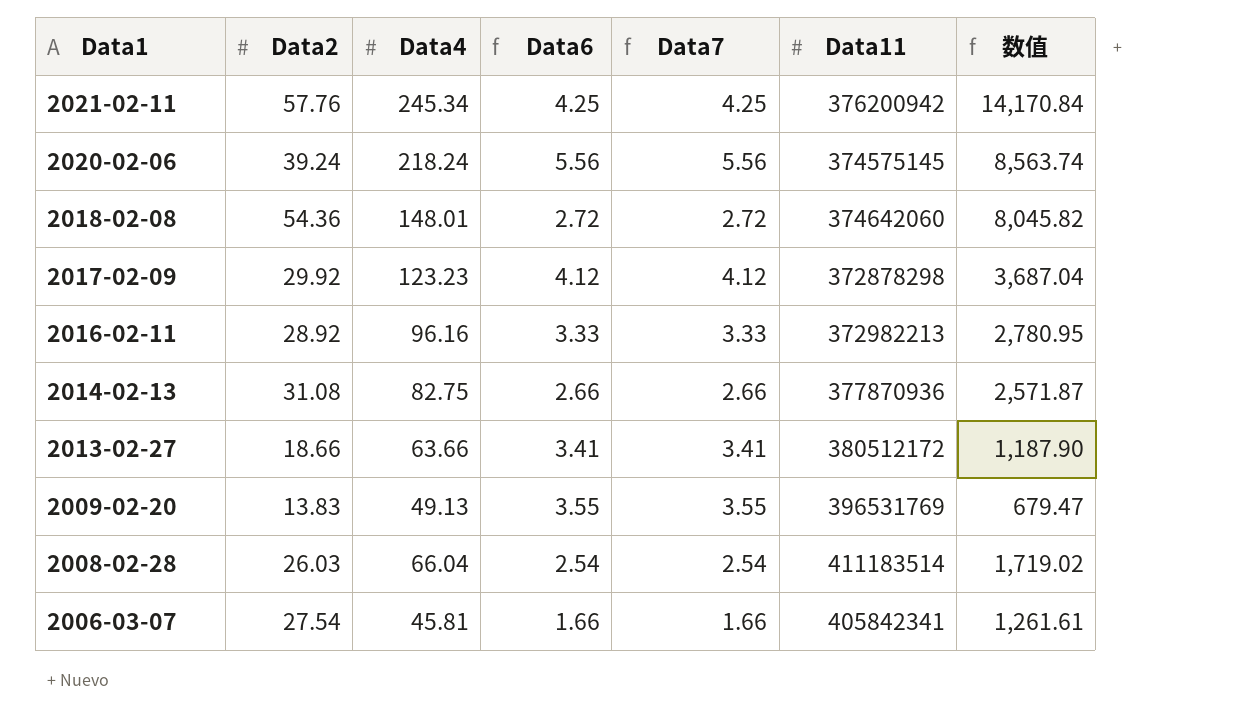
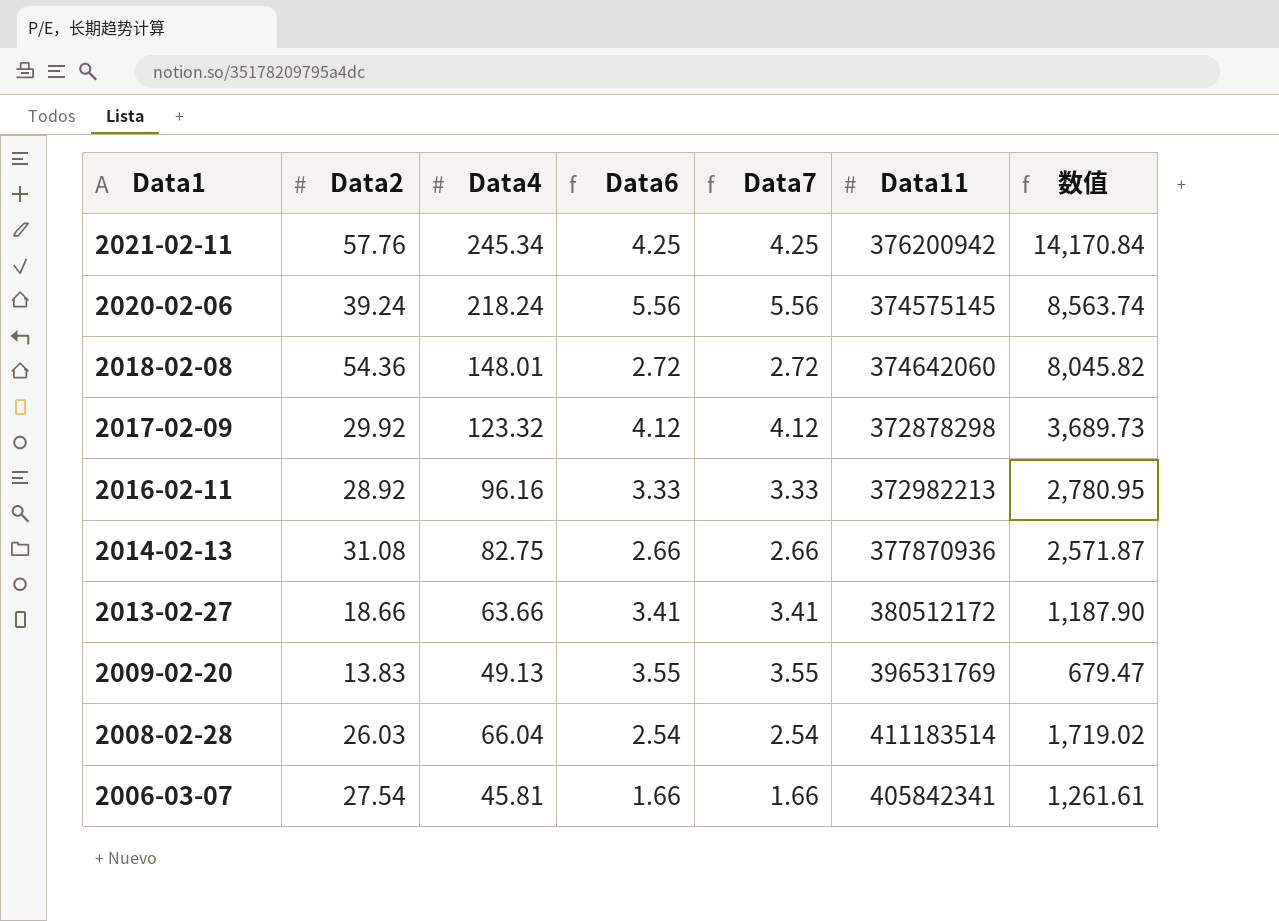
2017-02-09 | Data4: 123.23 -> 123.32
2017-02-09 | 数值: 3,687.04 -> 3,689.73

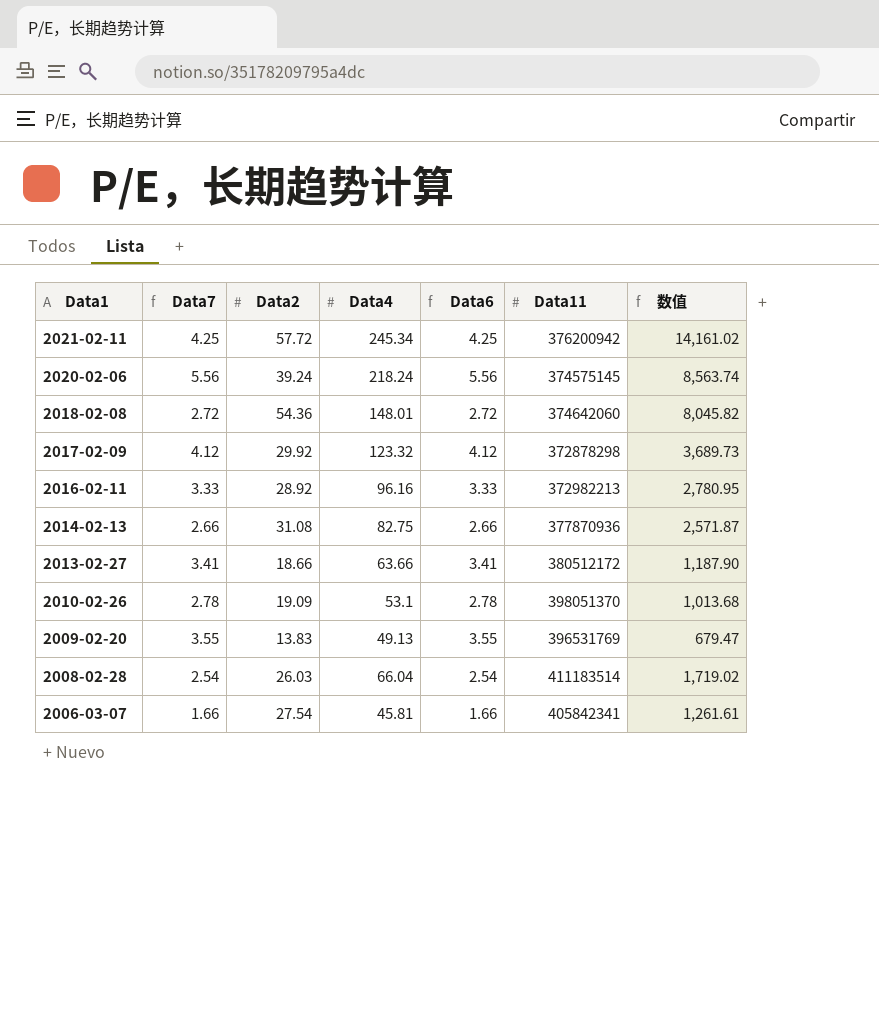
column Data7 | position: 5 -> 2
2021-02-11 | Data2: 57.76 -> 57.72
2021-02-11 | 数值: 14,170.84 -> 14,161.02
row 2010-02-26: none -> 2.78 | 19.09 | 53.1 | 2.78 | 398051370 | 1,013.68

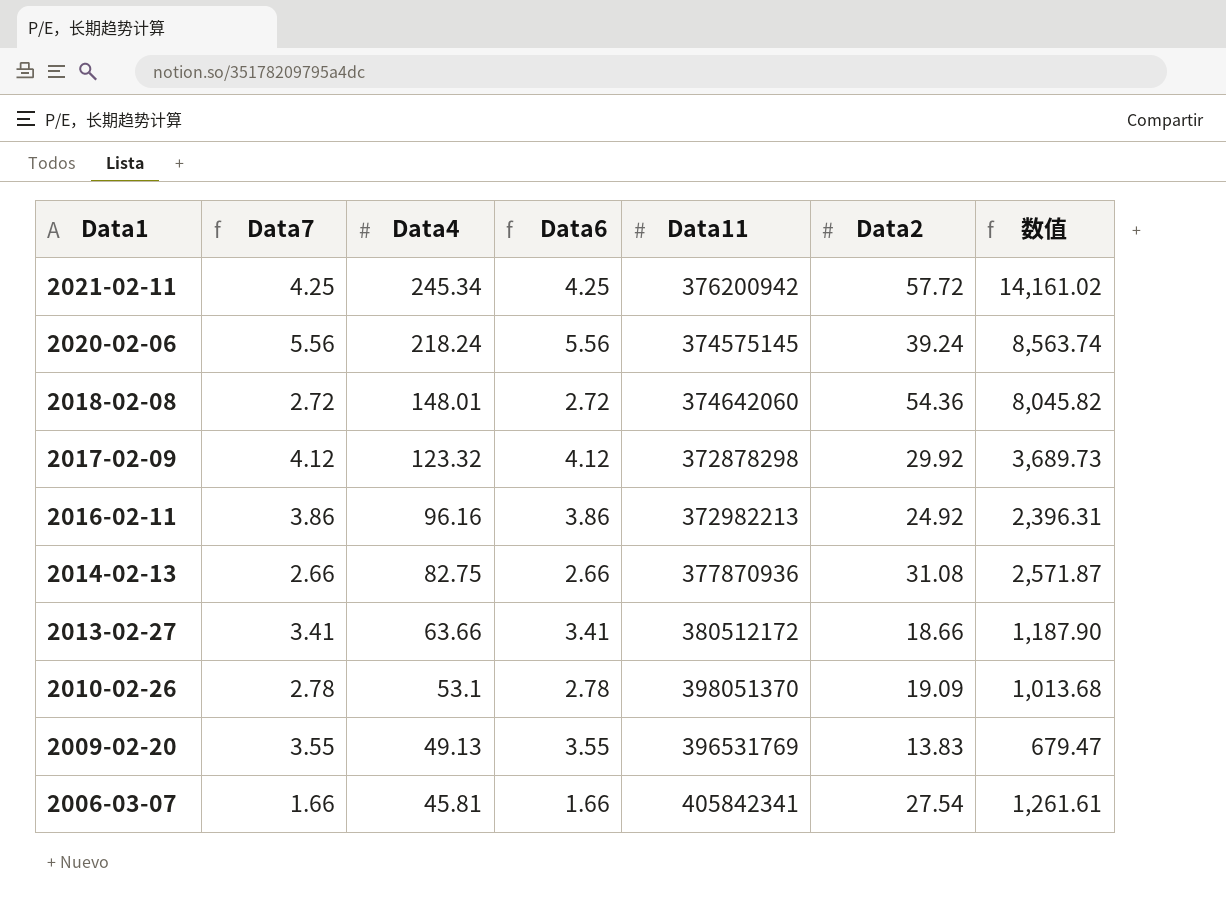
column Data2 | position: 3 -> 6
row 2008-02-28: 2.54 | 26.03 | 66.04 | 2.54 | 411183514 | 1,719.02 -> none
2016-02-11 | Data7: 3.33 -> 3.86
2016-02-11 | Data6: 3.33 -> 3.86
2016-02-11 | Data2: 28.92 -> 24.92
2016-02-11 | 数值: 2,780.95 -> 2,396.31

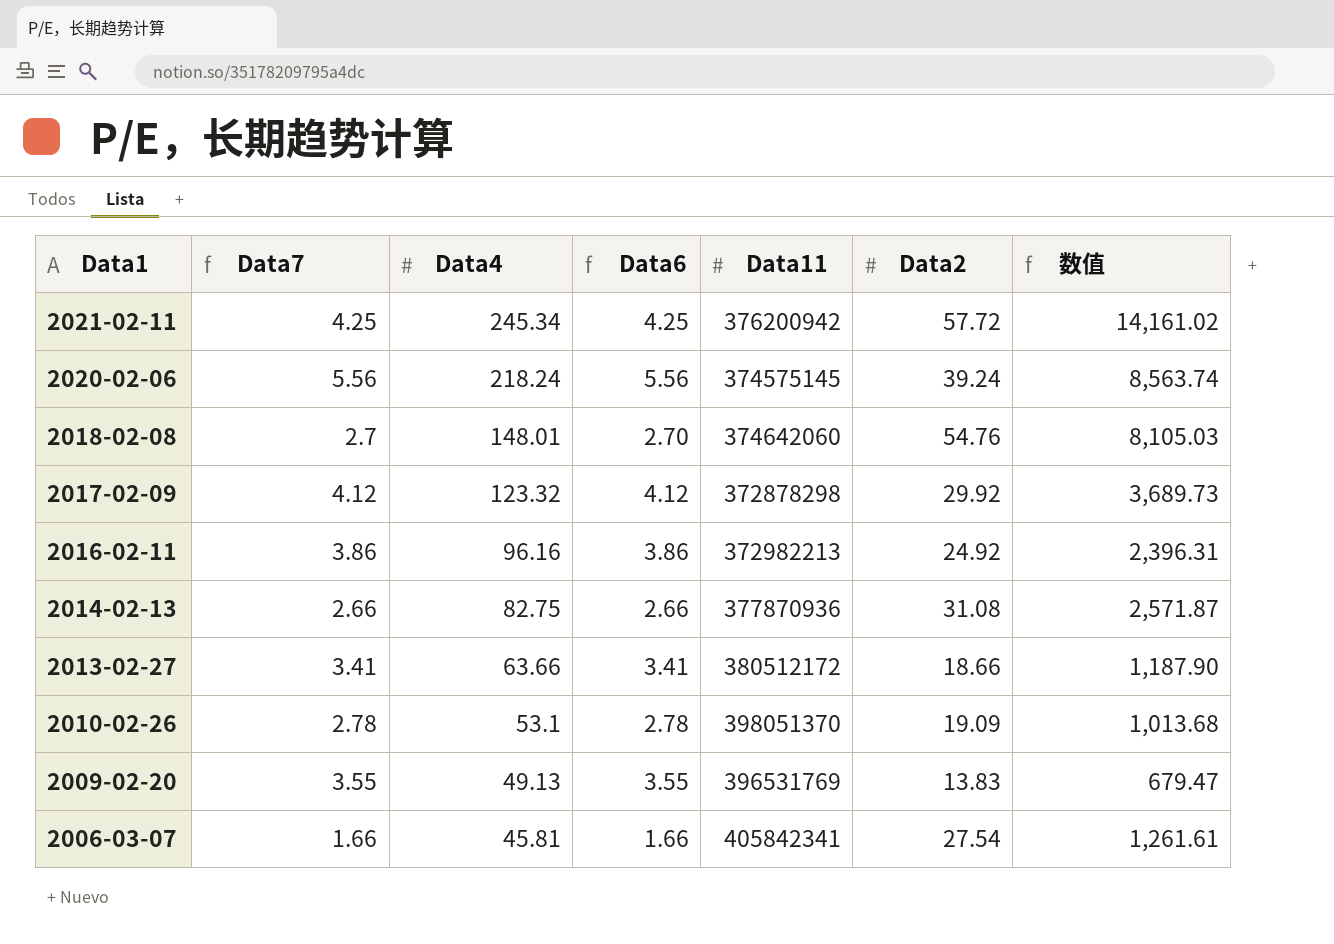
2018-02-08 | Data7: 2.72 -> 2.7
2018-02-08 | Data6: 2.72 -> 2.70
2018-02-08 | Data2: 54.36 -> 54.76
2018-02-08 | 数值: 8,045.82 -> 8,105.03

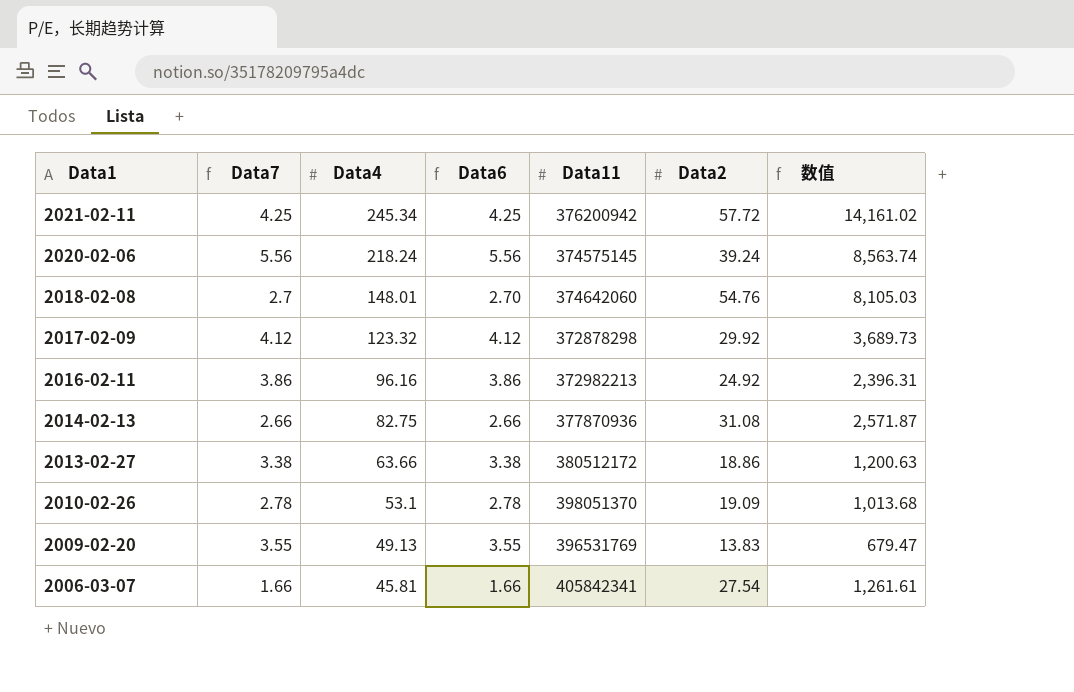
2013-02-27 | Data7: 3.41 -> 3.38
2013-02-27 | Data6: 3.41 -> 3.38
2013-02-27 | Data2: 18.66 -> 18.86
2013-02-27 | 数值: 1,187.90 -> 1,200.63

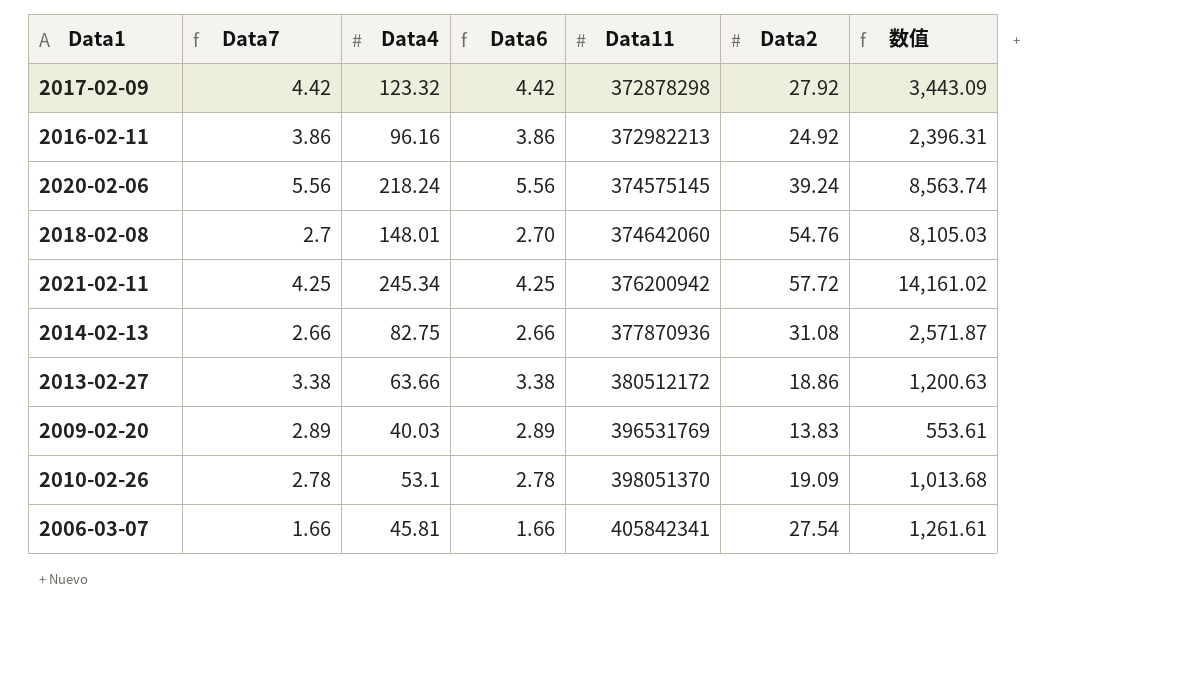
row order: Data1 descending -> Data11 ascending
2017-02-09 | Data7: 4.12 -> 4.42
2017-02-09 | Data6: 4.12 -> 4.42
2017-02-09 | Data2: 29.92 -> 27.92
2017-02-09 | 数值: 3,689.73 -> 3,443.09
2009-02-20 | Data7: 3.55 -> 2.89
2009-02-20 | Data4: 49.13 -> 40.03
2009-02-20 | Data6: 3.55 -> 2.89
2009-02-20 | 数值: 679.47 -> 553.61

